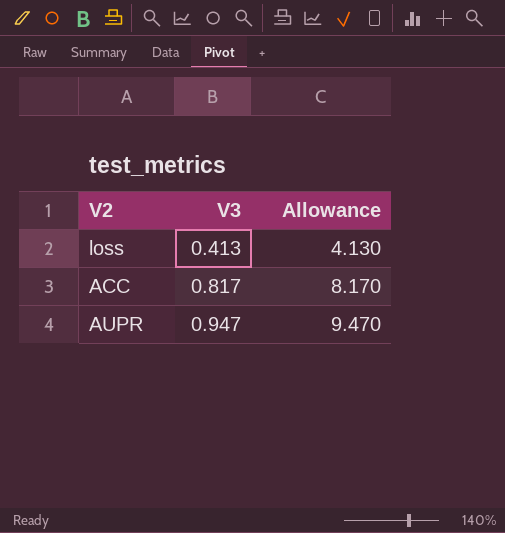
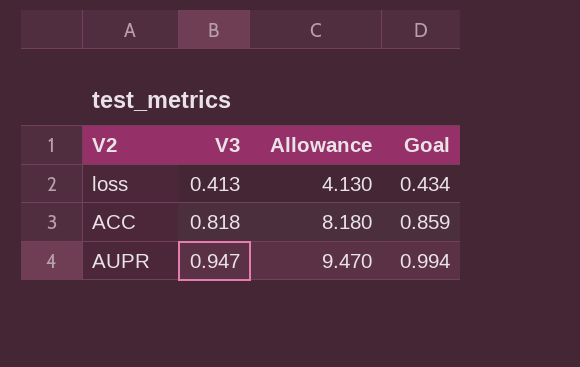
column Goal | formula: none -> [V3] * 1.05
ACC | V3: 0.817 -> 0.818
ACC | Allowance: 8.170 -> 8.180

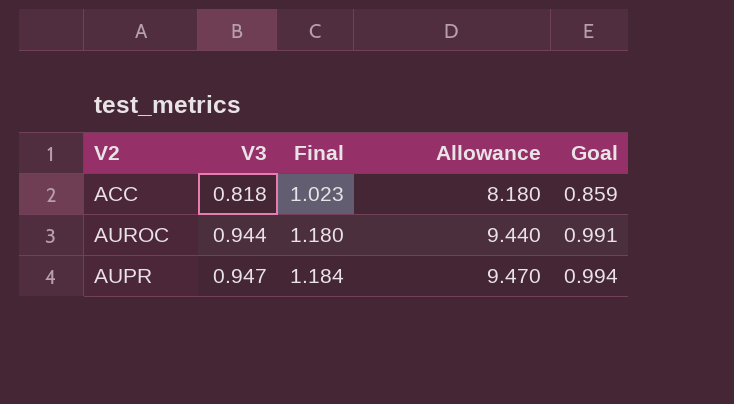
column Final | formula: none -> [V3] * 1.25
row loss: 0.413 | 4.130 | 0.434 -> none
row AUROC: none -> 0.944 | 1.180 | 9.440 | 0.991

